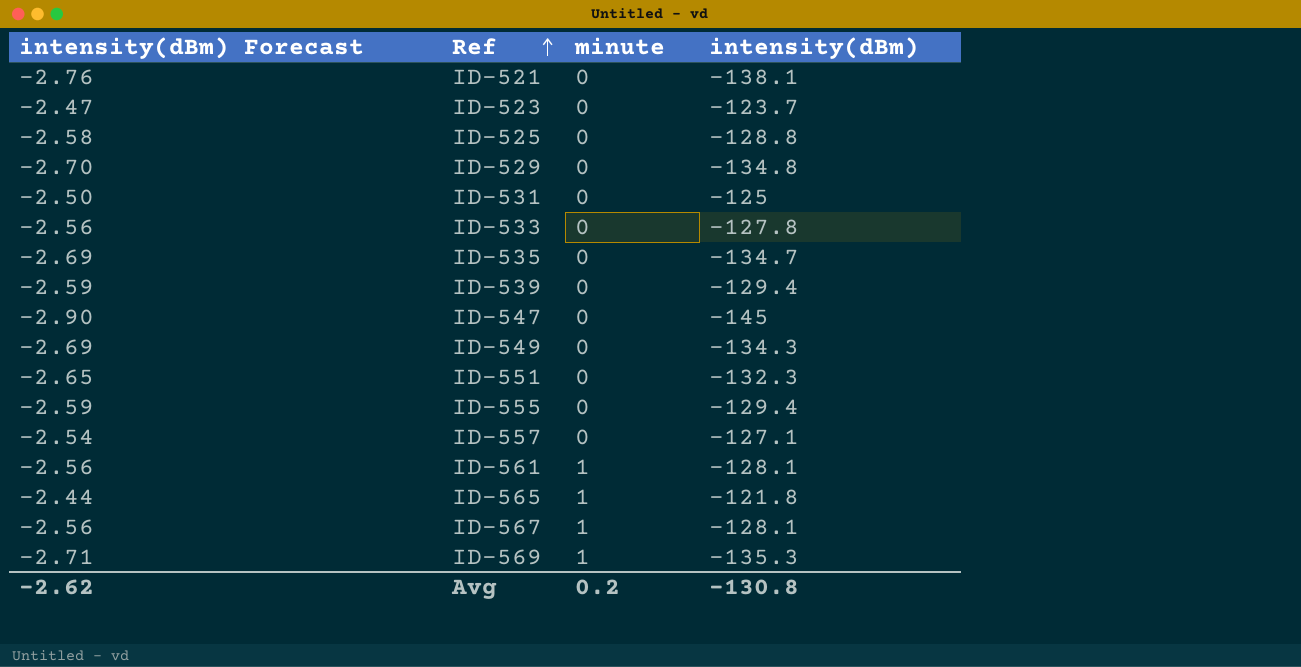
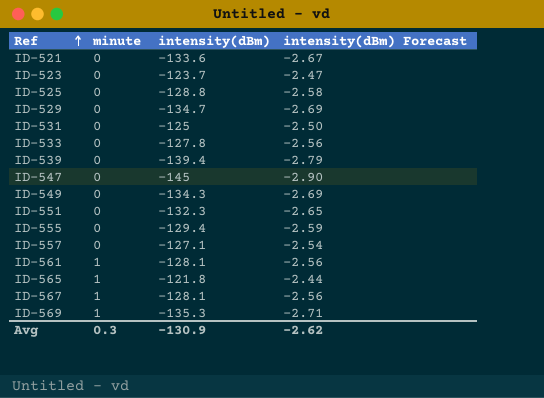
column intensity(dBm) Forecast | position: 1 -> 4
row ID-535: -2.69 | 0 | -134.7 -> none
ID-521 | intensity(dBm): -138.1 -> -133.6
ID-521 | intensity(dBm) Forecast: -2.76 -> -2.67
ID-529 | intensity(dBm): -134.8 -> -134.7
ID-529 | intensity(dBm) Forecast: -2.70 -> -2.69
ID-539 | intensity(dBm): -129.4 -> -139.4
ID-539 | intensity(dBm) Forecast: -2.59 -> -2.79
Avg | minute: 0.2 -> 0.3
Avg | intensity(dBm): -130.8 -> -130.9

